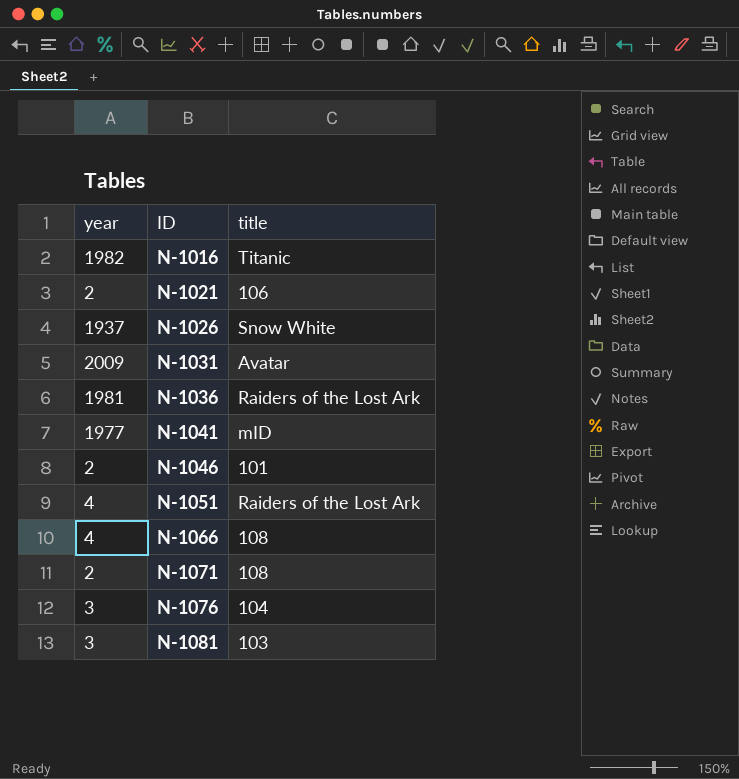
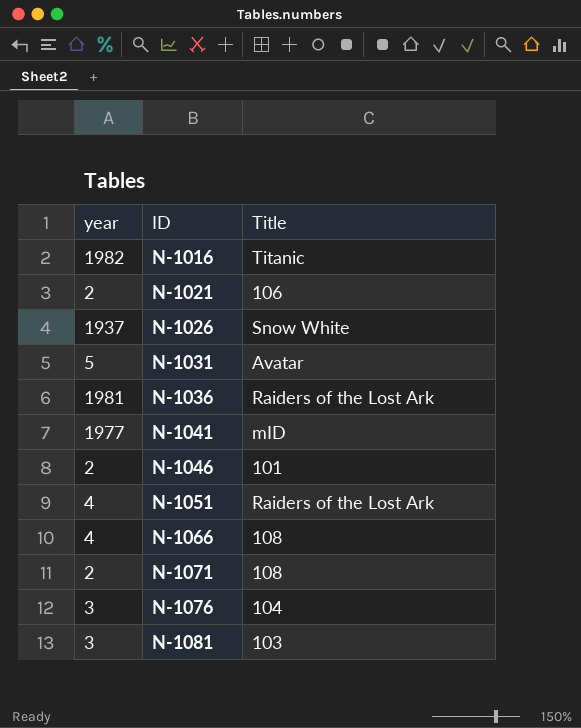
column name: title -> Title
N-1031 | year: 2009 -> 5

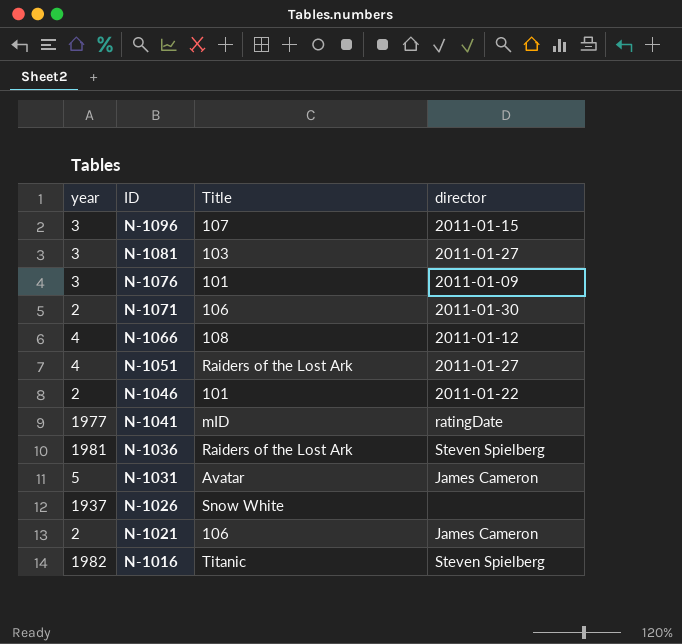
row order: ID ascending -> ID descending
column director | position: none -> 4
row N-1096: none -> 3 | 107 | 2011-01-15
N-1076 | Title: 104 -> 101
N-1071 | Title: 108 -> 106

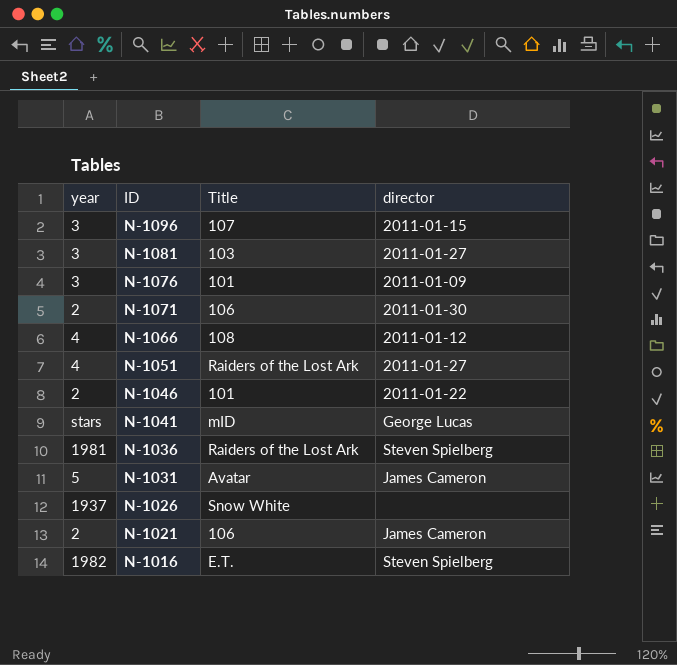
N-1041 | year: 1977 -> stars
N-1041 | director: ratingDate -> George Lucas
N-1016 | Title: Titanic -> E.T.

